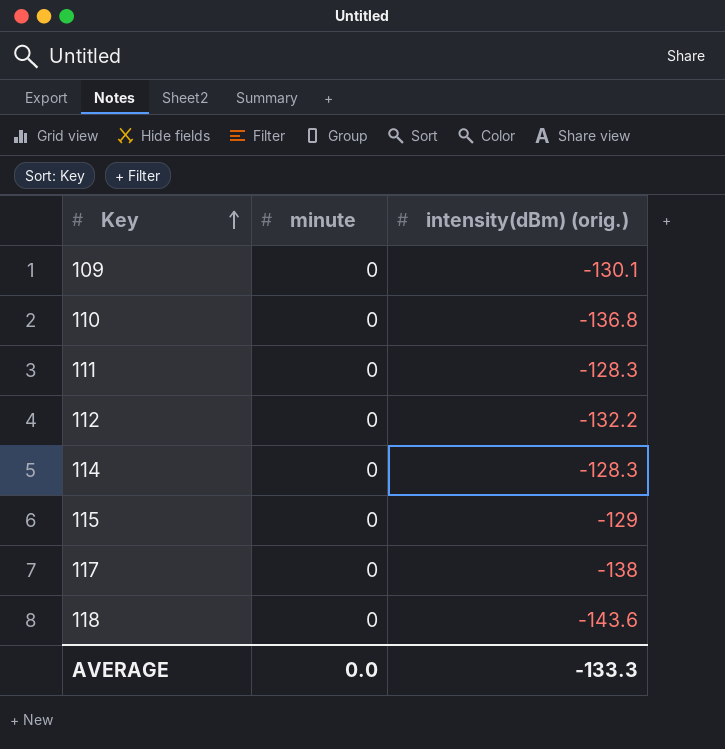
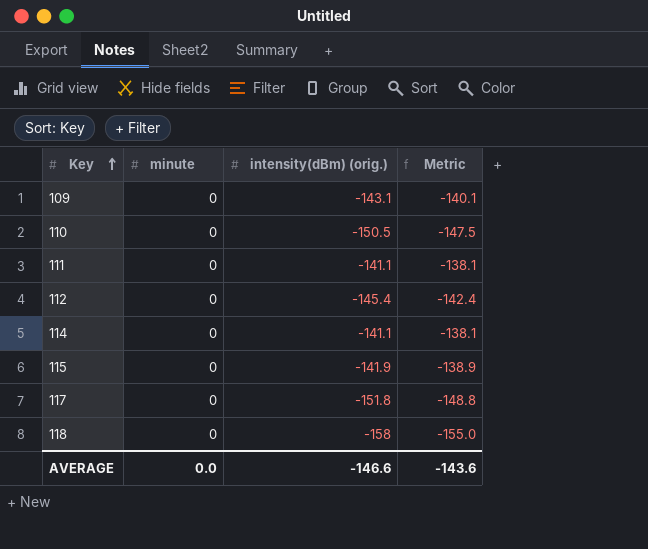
column Metric | formula: none -> [intensity(dBm) (orig.)] + 3
109 | intensity(dBm) (orig.): -130.1 -> -143.1
110 | intensity(dBm) (orig.): -136.8 -> -150.5
111 | intensity(dBm) (orig.): -128.3 -> -141.1
112 | intensity(dBm) (orig.): -132.2 -> -145.4
114 | intensity(dBm) (orig.): -128.3 -> -141.1
115 | intensity(dBm) (orig.): -129 -> -141.9
117 | intensity(dBm) (orig.): -138 -> -151.8
118 | intensity(dBm) (orig.): -143.6 -> -158
AVERAGE | intensity(dBm) (orig.): -133.3 -> -146.6

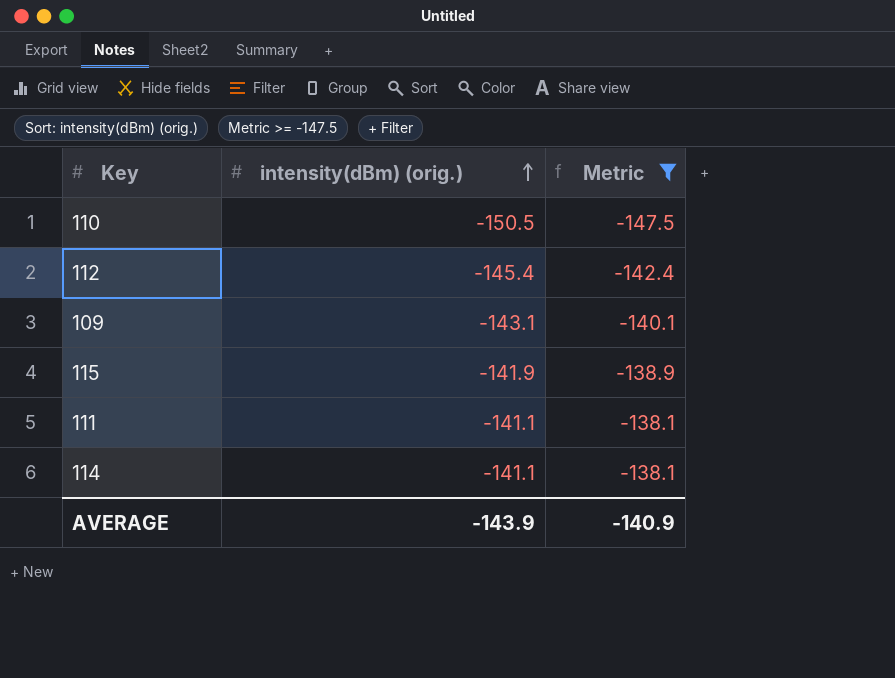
filter: none -> Metric >= -147.5
row order: Key ascending -> intensity(dBm) (orig.) ascending
column minute | position: 2 -> none
AVERAGE | intensity(dBm) (orig.): -146.6 -> -143.9
AVERAGE | Metric: -143.6 -> -140.9

